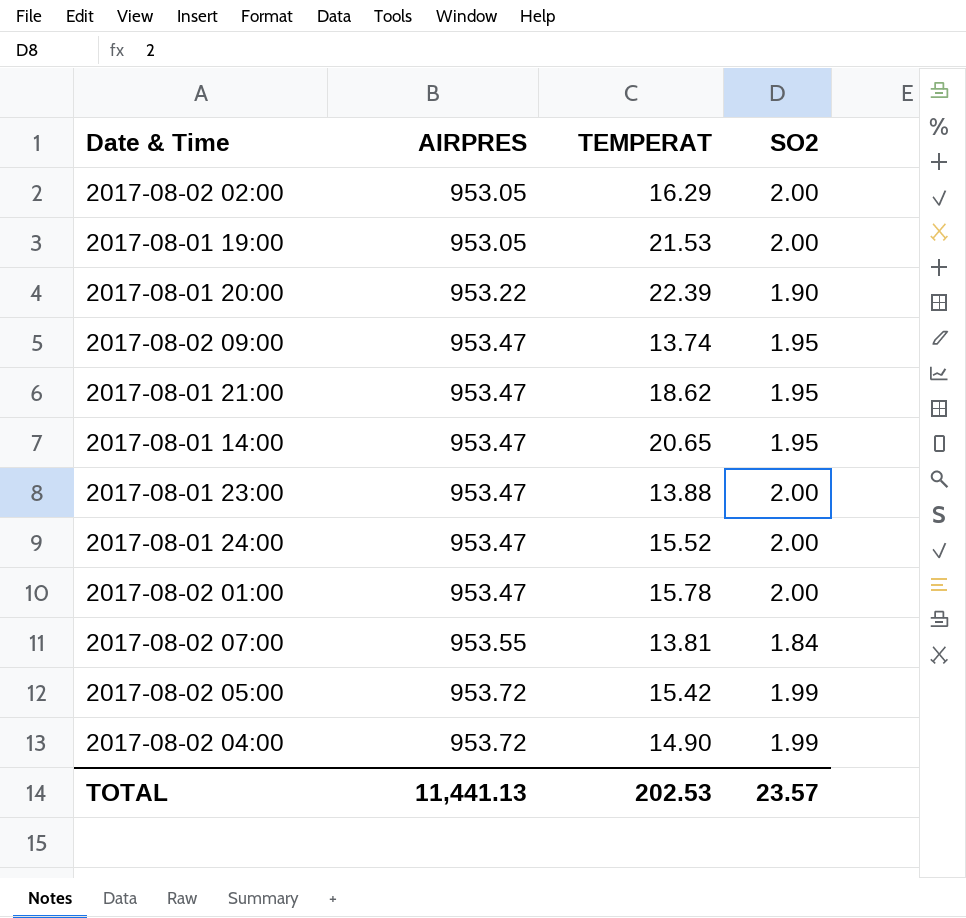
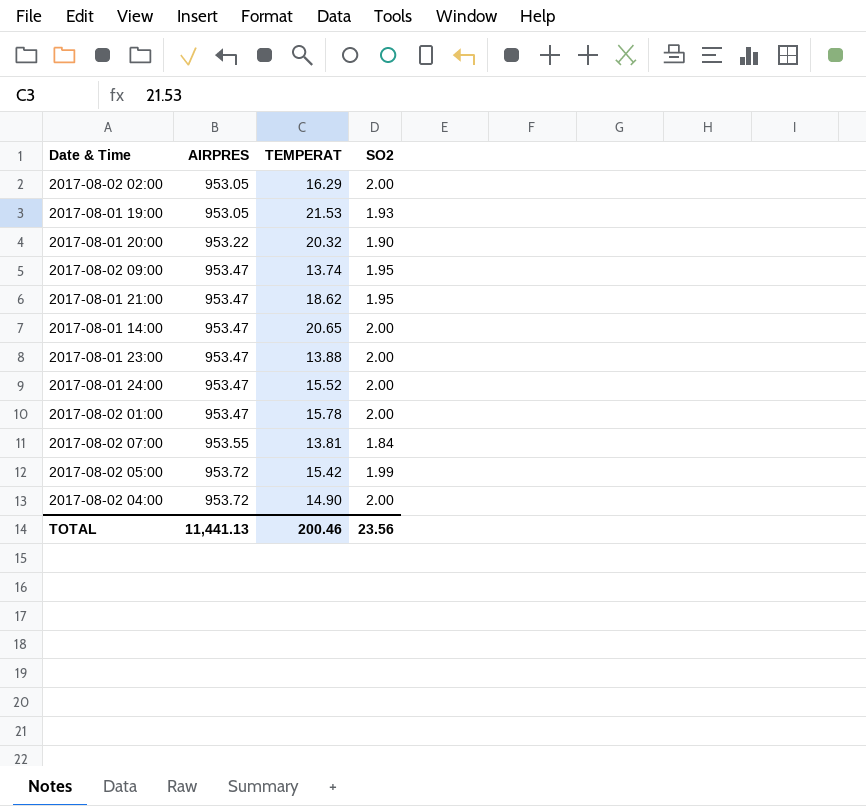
2017-08-01 19:00 | SO2: 2.00 -> 1.93
2017-08-01 20:00 | TEMPERAT: 22.39 -> 20.32
2017-08-01 14:00 | SO2: 1.95 -> 2.00
2017-08-02 04:00 | SO2: 1.99 -> 2.00
TOTAL | TEMPERAT: 202.53 -> 200.46
TOTAL | SO2: 23.57 -> 23.56

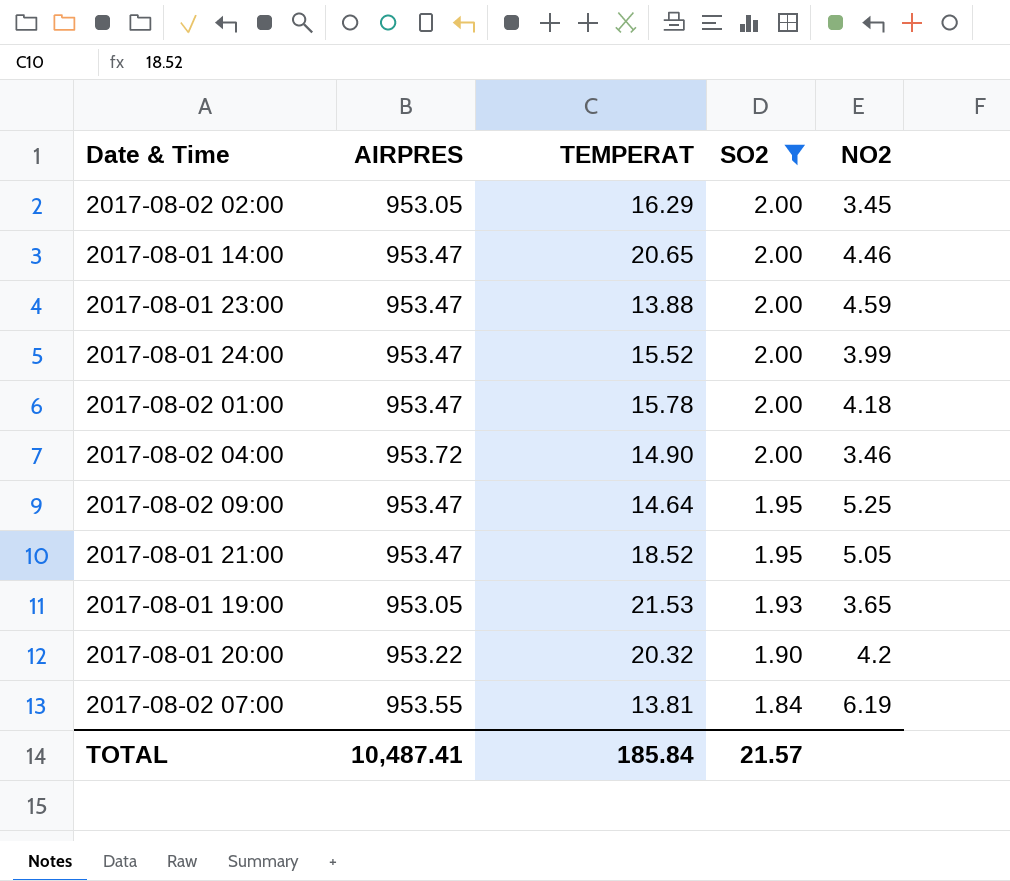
filter: none -> SO2 != 1.99
row order: AIRPRES ascending -> SO2 descending
column NO2 | position: none -> 5
2017-08-02 09:00 | TEMPERAT: 13.74 -> 14.64
2017-08-01 21:00 | TEMPERAT: 18.62 -> 18.52
TOTAL | AIRPRES: 11,441.13 -> 10,487.41
TOTAL | TEMPERAT: 200.46 -> 185.84
TOTAL | SO2: 23.56 -> 21.57

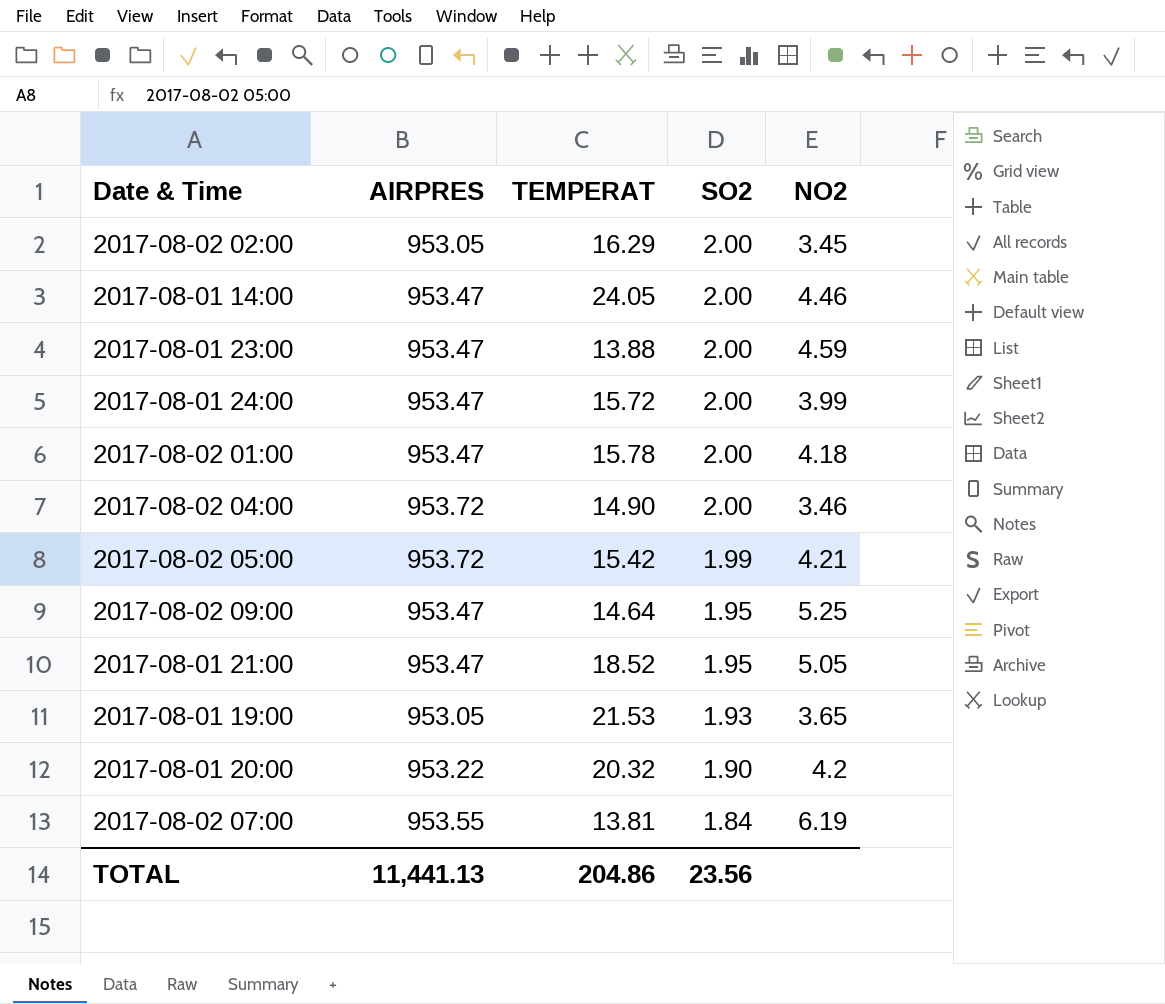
filter: SO2 != 1.99 -> none
2017-08-01 14:00 | TEMPERAT: 20.65 -> 24.05
2017-08-01 24:00 | TEMPERAT: 15.52 -> 15.72
TOTAL | AIRPRES: 10,487.41 -> 11,441.13
TOTAL | TEMPERAT: 185.84 -> 204.86
TOTAL | SO2: 21.57 -> 23.56

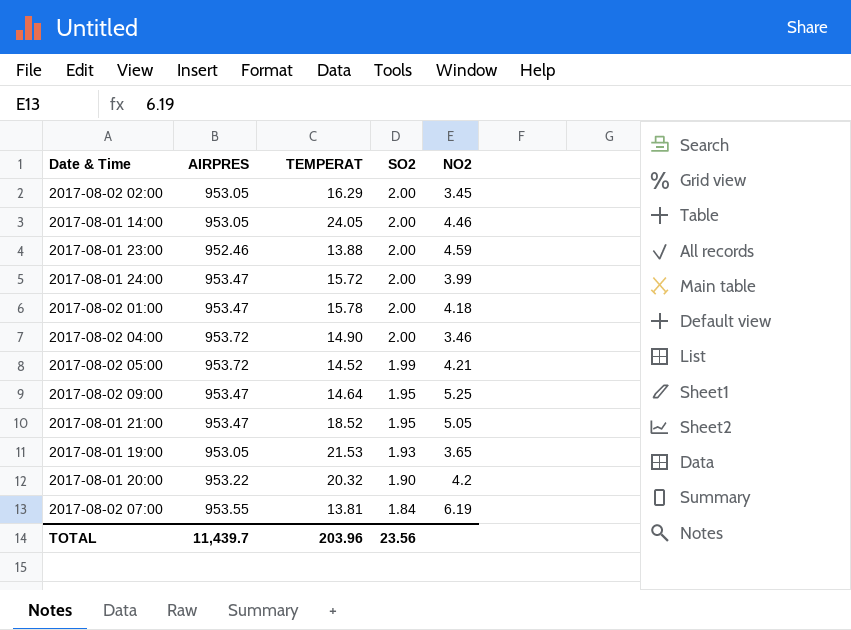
2017-08-01 14:00 | AIRPRES: 953.47 -> 953.05
2017-08-01 23:00 | AIRPRES: 953.47 -> 952.46
2017-08-02 05:00 | TEMPERAT: 15.42 -> 14.52
TOTAL | AIRPRES: 11,441.13 -> 11,439.7
TOTAL | TEMPERAT: 204.86 -> 203.96

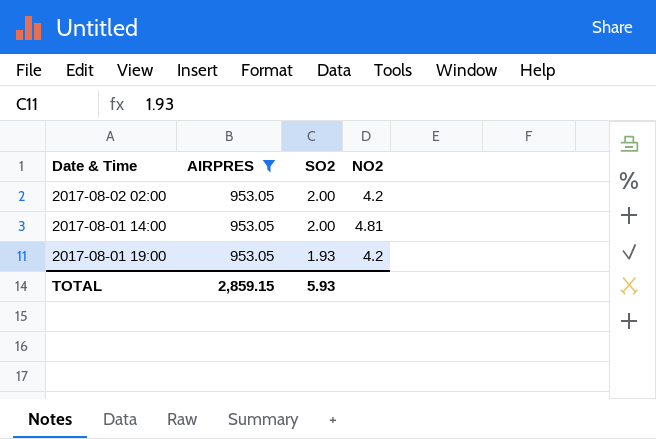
filter: none -> AIRPRES = 953.05
column TEMPERAT | position: 3 -> none
2017-08-02 02:00 | NO2: 3.45 -> 4.2
2017-08-01 14:00 | NO2: 4.46 -> 4.81
2017-08-01 19:00 | NO2: 3.65 -> 4.2
TOTAL | AIRPRES: 11,439.7 -> 2,859.15
TOTAL | SO2: 23.56 -> 5.93

